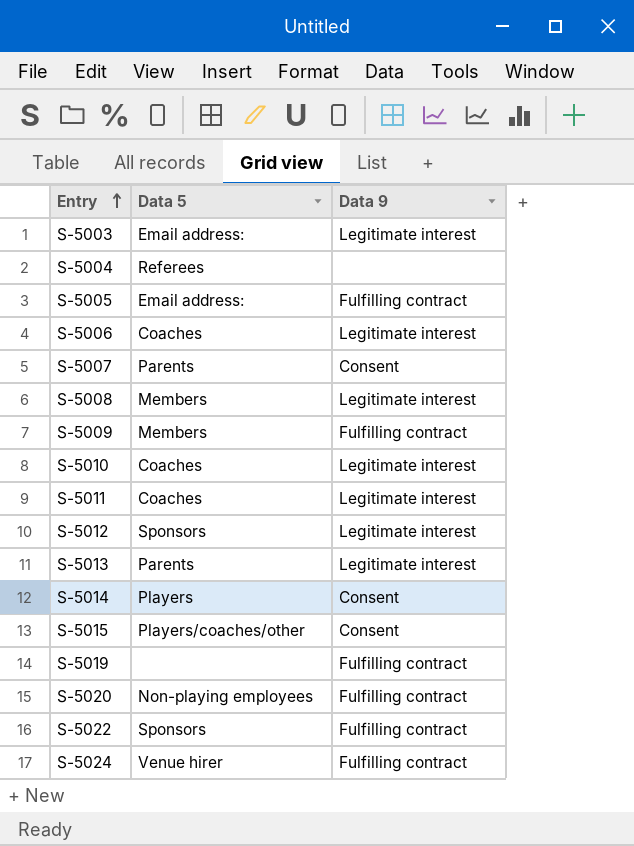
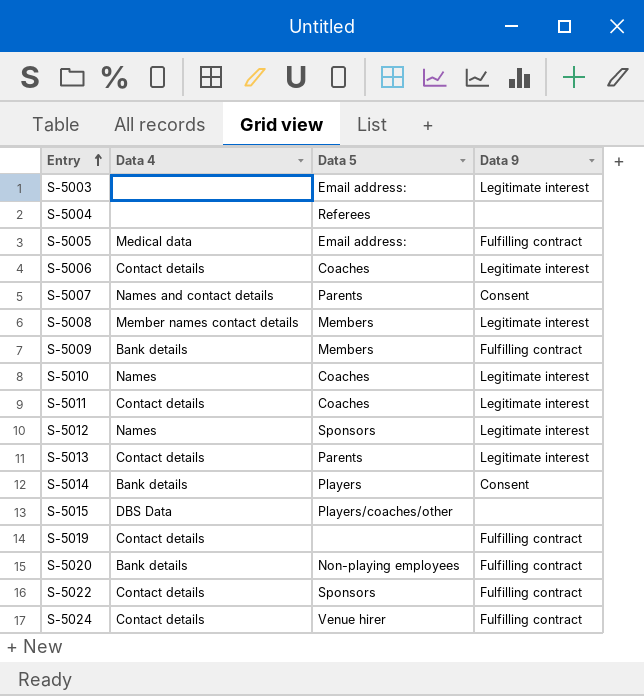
column Data 4 | position: none -> 2
S-5015 | Data 9: Consent -> none

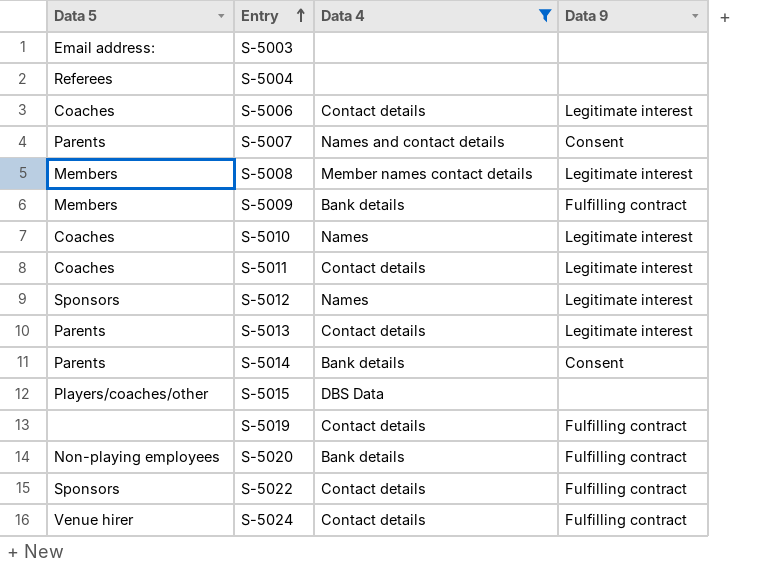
filter: none -> Data 4 != Medical data
column Data 5 | position: 3 -> 1
S-5003 | Data 9: Legitimate interest -> none
S-5014 | Data 5: Players -> Parents

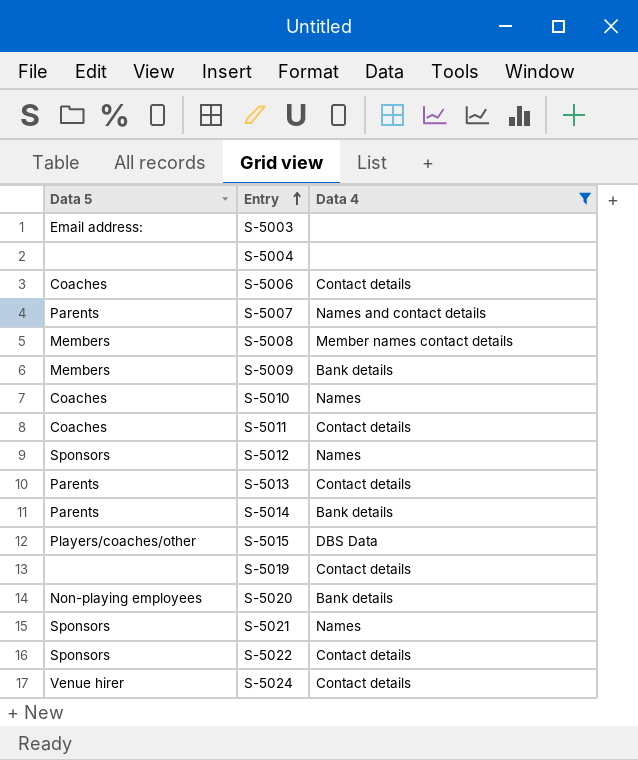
column Data 9 | position: 4 -> none
S-5004 | Data 5: Referees -> none
row S-5021: none -> Sponsors | Names

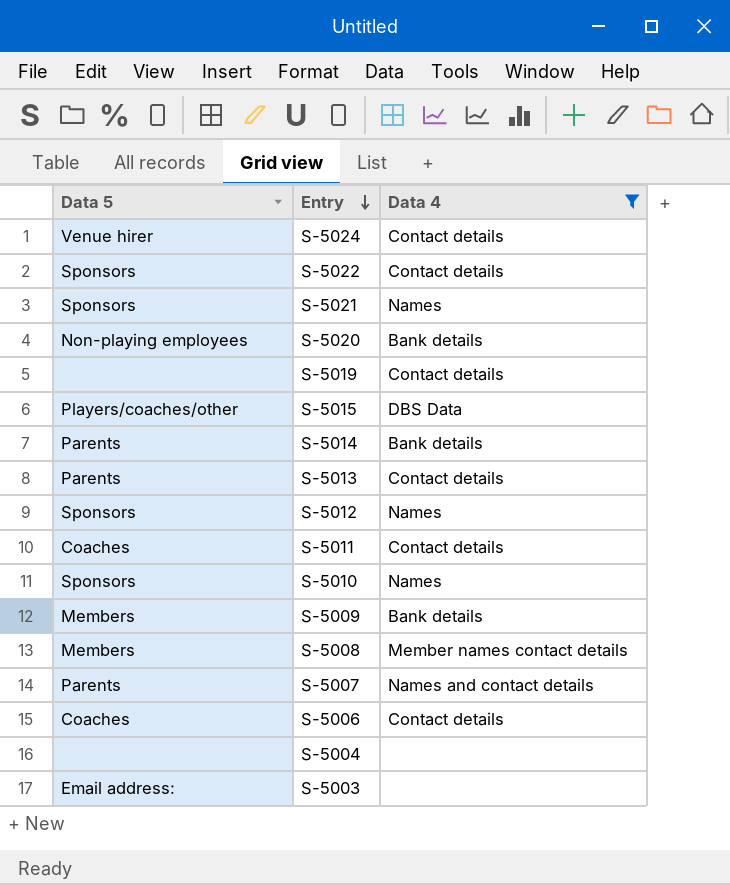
row order: Entry ascending -> Entry descending
S-5010 | Data 5: Coaches -> Sponsors

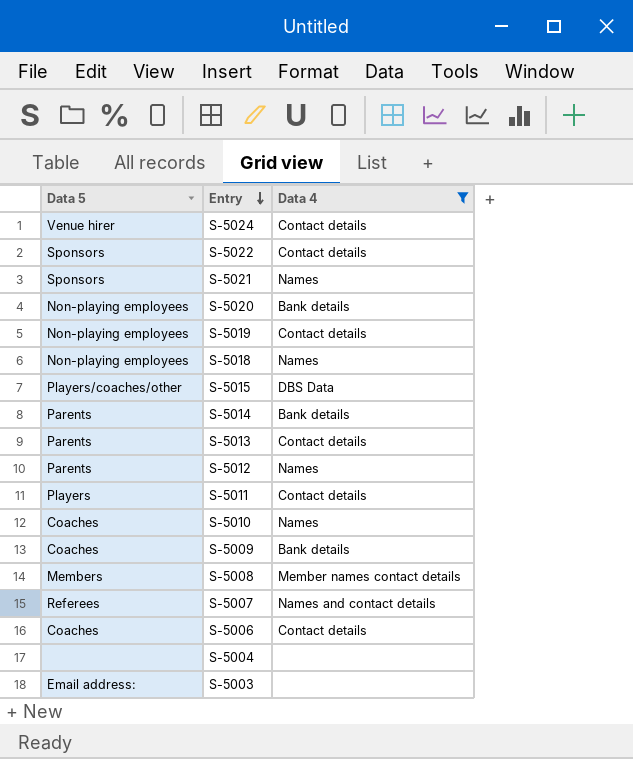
S-5019 | Data 5: none -> Non-playing employees
row S-5018: none -> Non-playing employees | Names
S-5012 | Data 5: Sponsors -> Parents
S-5011 | Data 5: Coaches -> Players
S-5010 | Data 5: Sponsors -> Coaches
S-5009 | Data 5: Members -> Coaches
S-5007 | Data 5: Parents -> Referees

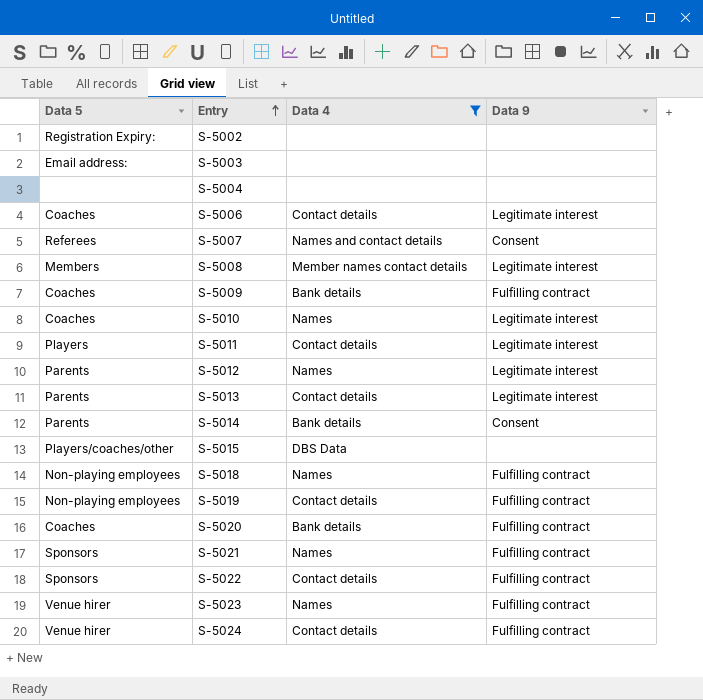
row order: Entry descending -> Entry ascending
column Data 9 | position: none -> 4
row S-5002: none -> Registration Expiry: | none | none
S-5020 | Data 5: Non-playing employees -> Coaches
row S-5023: none -> Venue hirer | Names | Fulfilling contract

